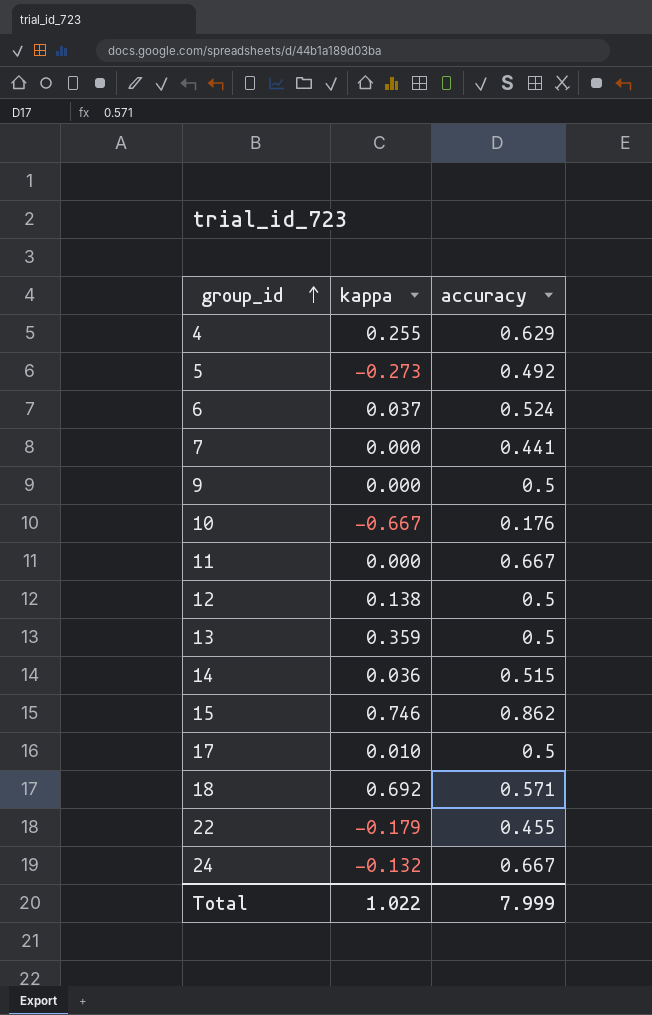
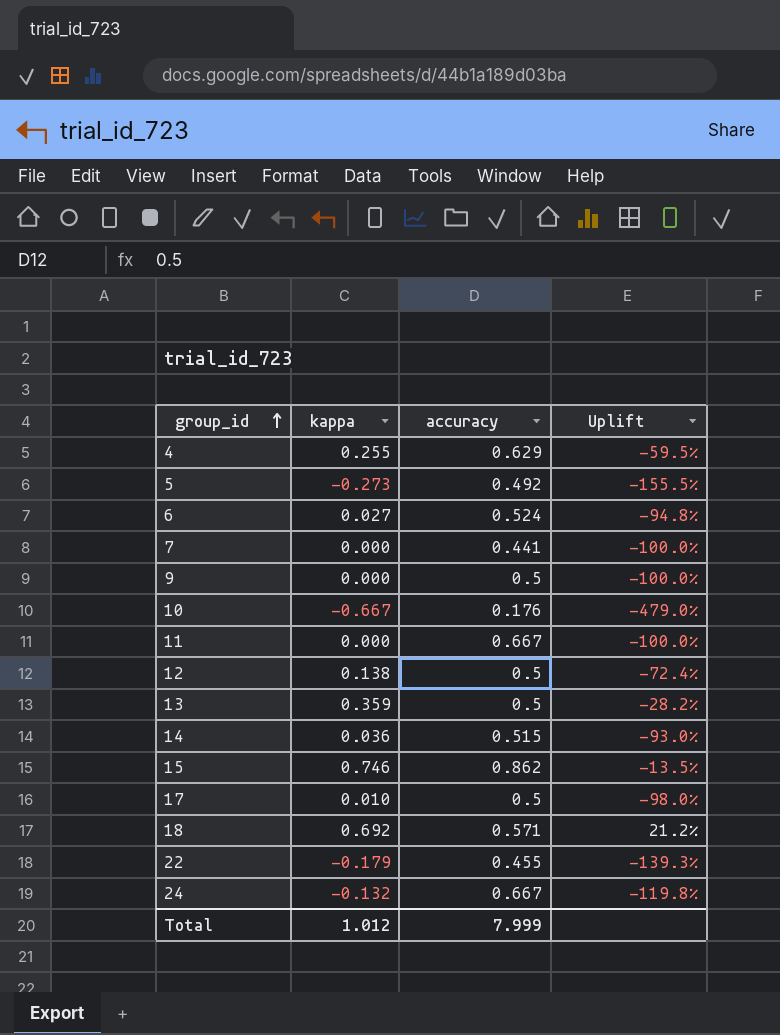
column Uplift | formula: none -> ([kappa] - [accuracy]) / [accuracy]
6 | kappa: 0.037 -> 0.027
Total | kappa: 1.022 -> 1.012

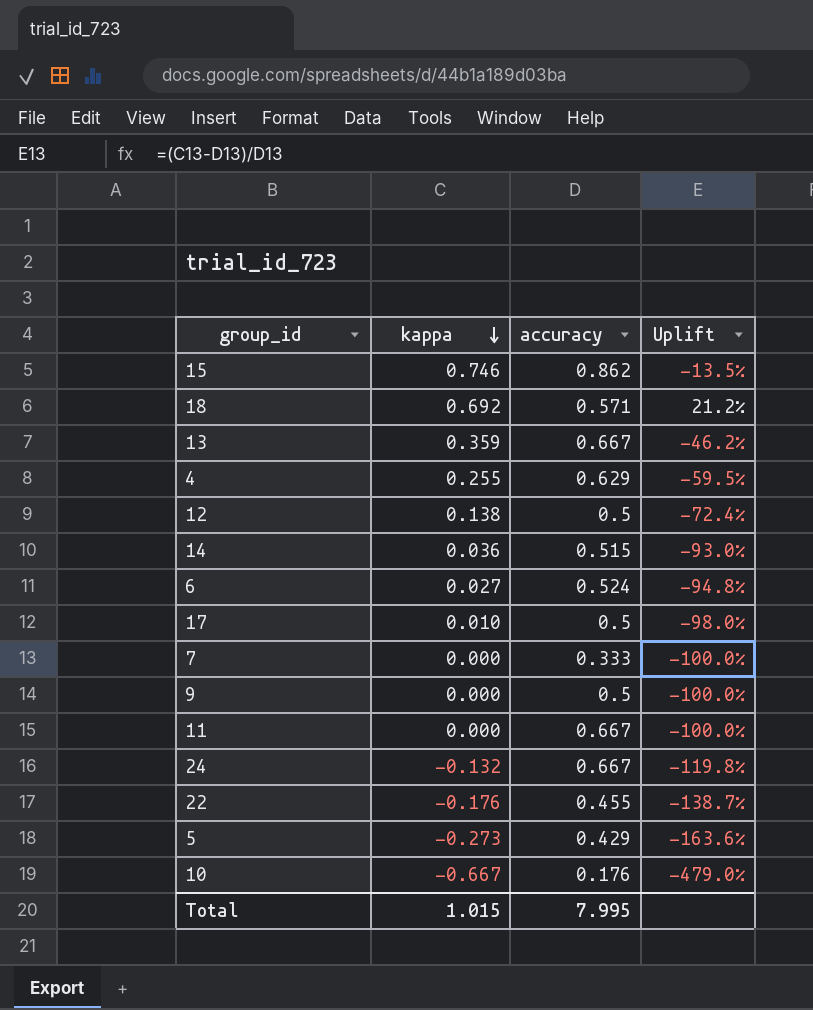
row order: group_id ascending -> kappa descending
13 | accuracy: 0.5 -> 0.667
13 | Uplift: -28.2% -> -46.2%
7 | accuracy: 0.441 -> 0.333
22 | kappa: -0.179 -> -0.176
22 | Uplift: -139.3% -> -138.7%
5 | accuracy: 0.492 -> 0.429
5 | Uplift: -155.5% -> -163.6%
Total | kappa: 1.012 -> 1.015
Total | accuracy: 7.999 -> 7.995

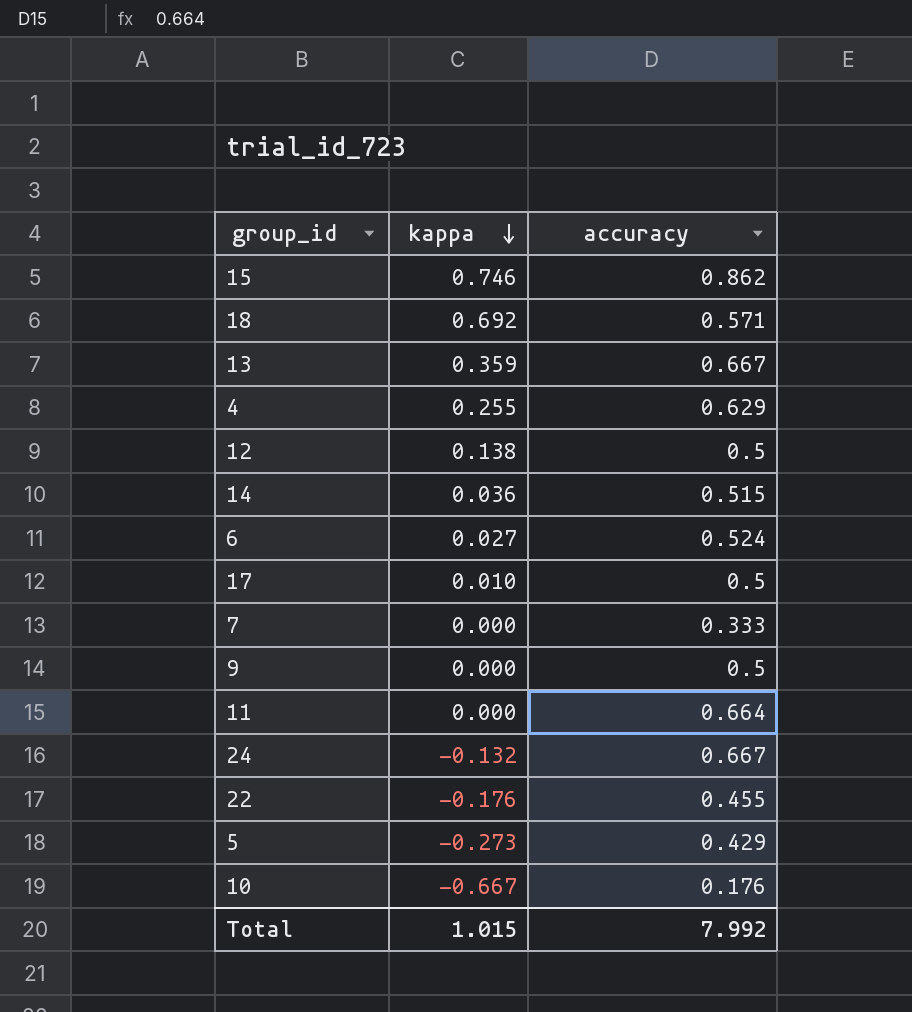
column Uplift | formula: ([kappa] - [accuracy]) / [accuracy] -> none
11 | accuracy: 0.667 -> 0.664
Total | accuracy: 7.995 -> 7.992

